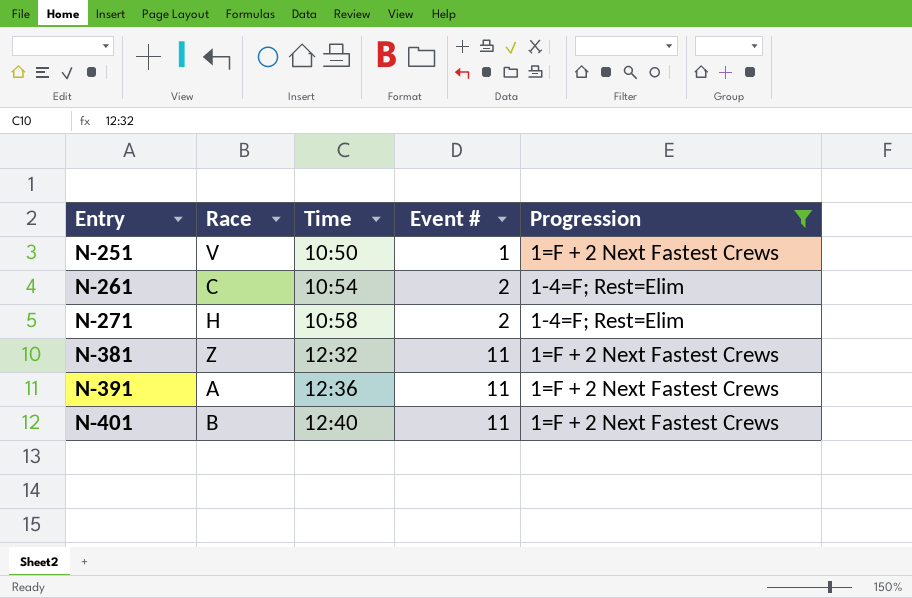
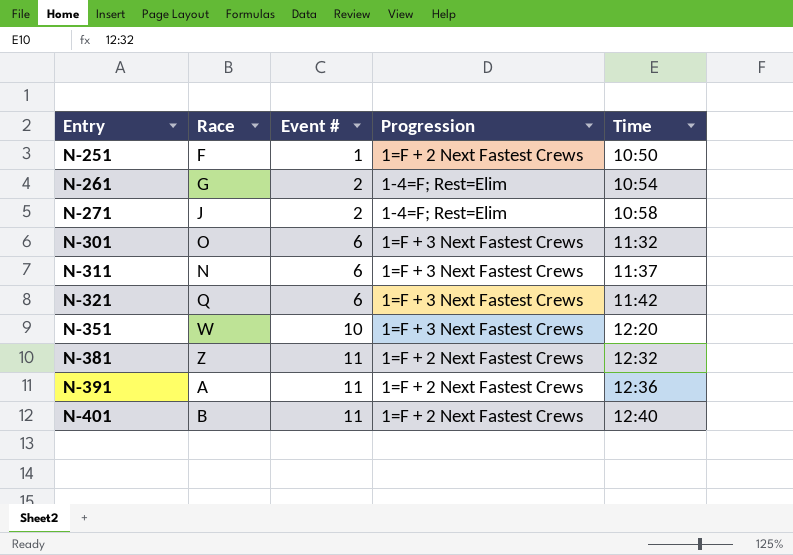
filter: Progression != 1=F + 3 Next Fastest Crews -> none
column Time | position: 3 -> 5
N-251 | Race: V -> F
N-261 | Race: C -> G
N-271 | Race: H -> J

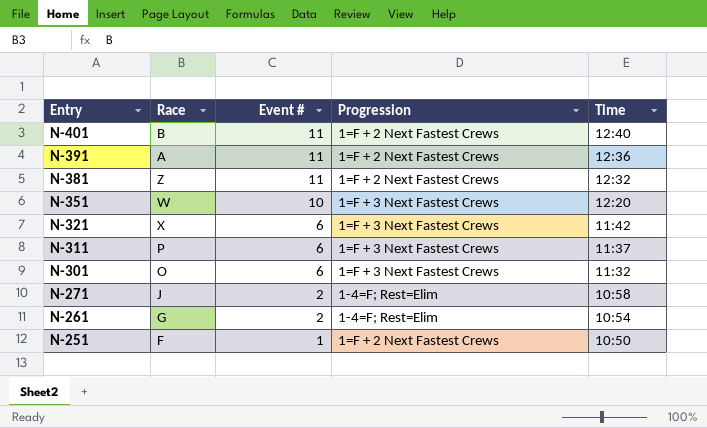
row order: Entry ascending -> Entry descending
N-321 | Race: Q -> X
N-311 | Race: N -> P

